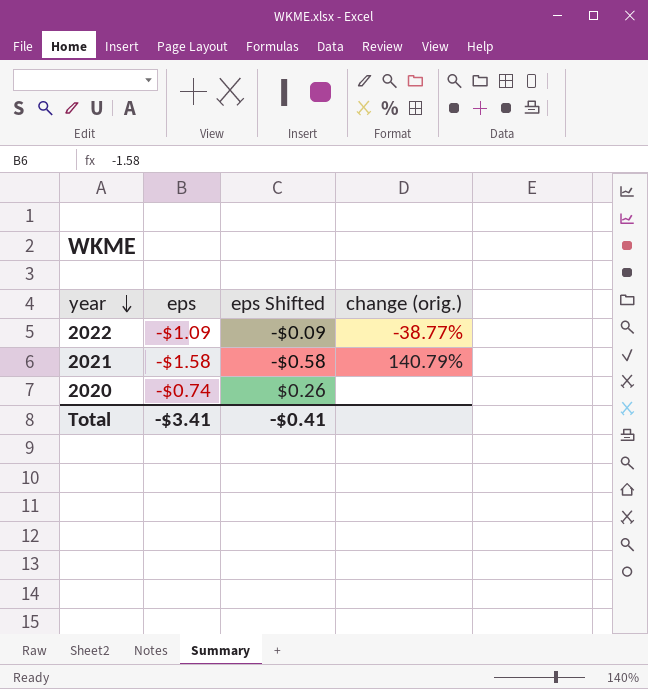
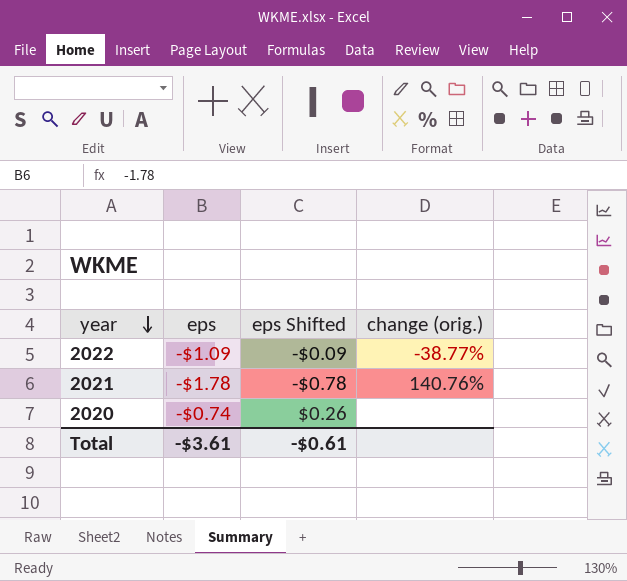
2021 | eps: -$1.58 -> -$1.78
2021 | eps Shifted: -$0.58 -> -$0.78
2021 | change (orig.): 140.79% -> 140.76%
Total | eps: -$3.41 -> -$3.61
Total | eps Shifted: -$0.41 -> -$0.61

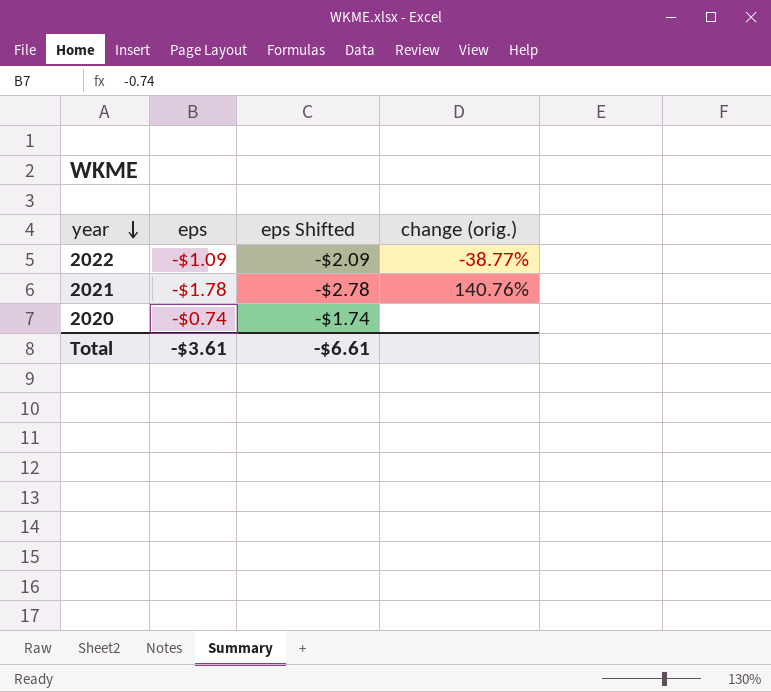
column eps Shifted | formula: [eps] + 1 -> [eps] - 1
Total | eps Shifted: -$0.61 -> -$6.61

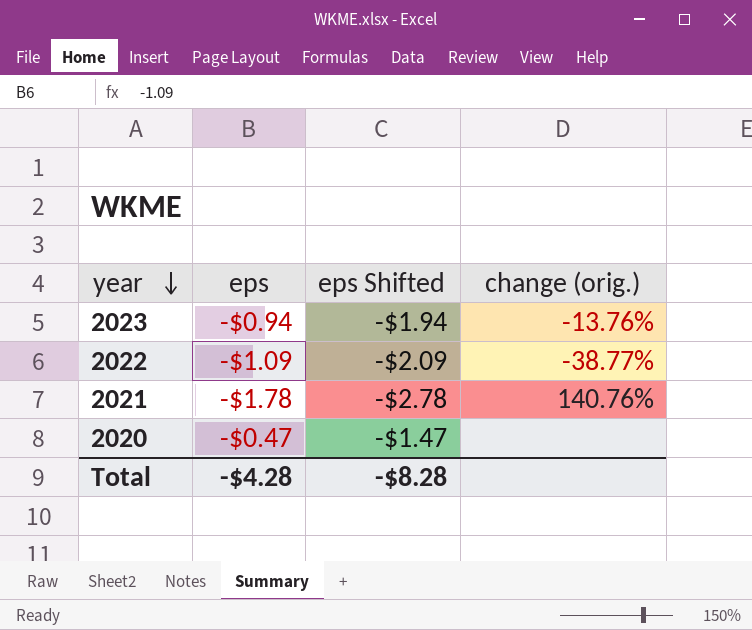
row 2023: none -> -$0.94 | -$1.94 | -13.76%
2020 | eps: -$0.74 -> -$0.47
2020 | eps Shifted: -$1.74 -> -$1.47
Total | eps: -$3.61 -> -$4.28
Total | eps Shifted: -$6.61 -> -$8.28

